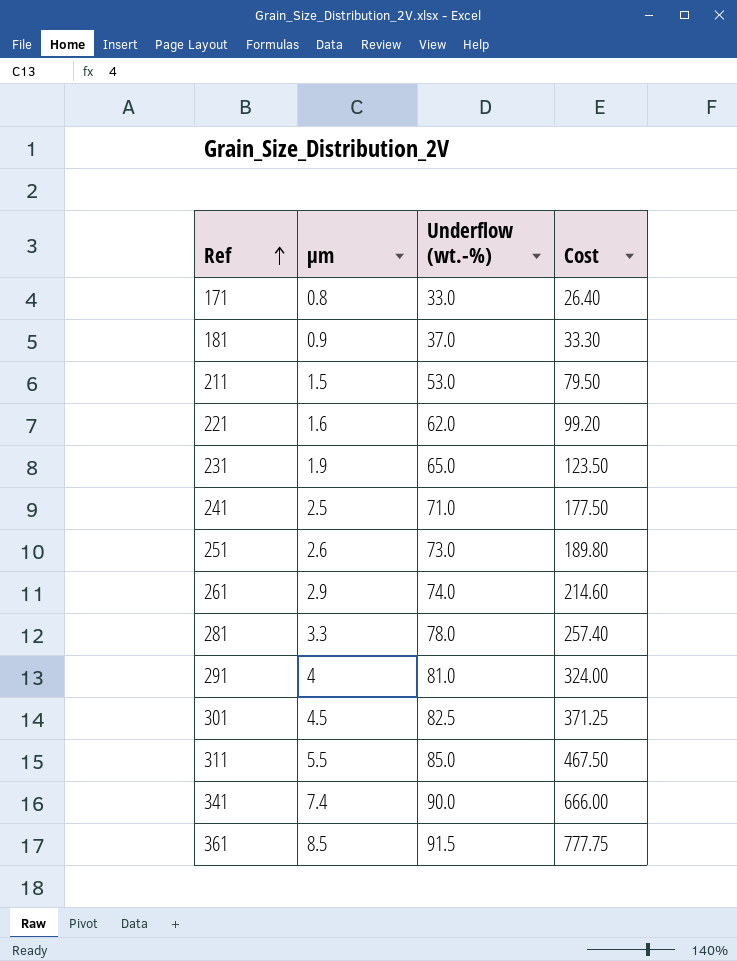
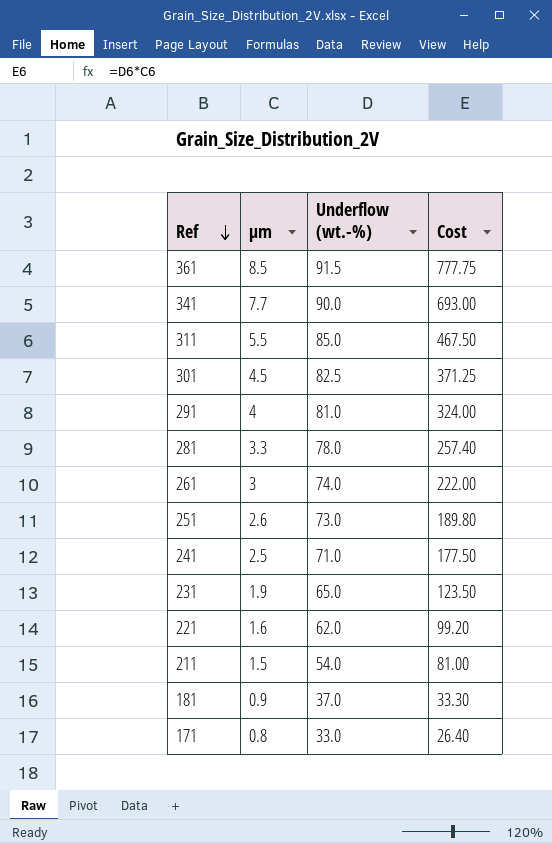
row order: Ref ascending -> Ref descending
341 | µm: 7.4 -> 7.7
341 | Cost: 666.00 -> 693.00
261 | µm: 2.9 -> 3
261 | Cost: 214.60 -> 222.00
211 | Underflow (wt.-%): 53.0 -> 54.0
211 | Cost: 79.50 -> 81.00

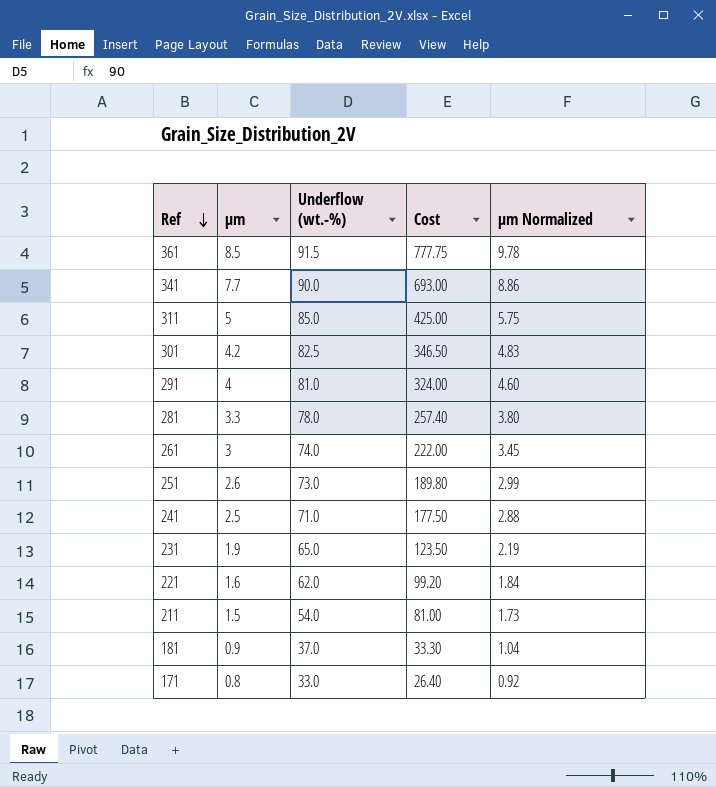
column µm Normalized | formula: none -> [µm] * 1.15
311 | µm: 5.5 -> 5
311 | Cost: 467.50 -> 425.00
301 | µm: 4.5 -> 4.2
301 | Cost: 371.25 -> 346.50

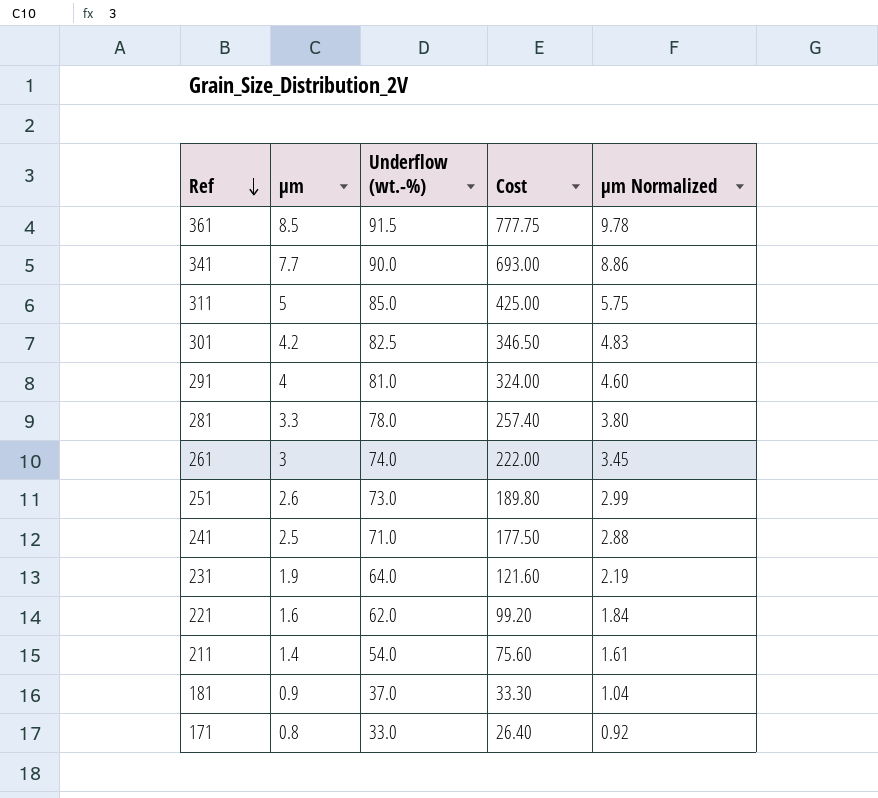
231 | Underflow (wt.-%): 65.0 -> 64.0
231 | Cost: 123.50 -> 121.60
211 | µm: 1.5 -> 1.4
211 | Cost: 81.00 -> 75.60
211 | µm Normalized: 1.73 -> 1.61

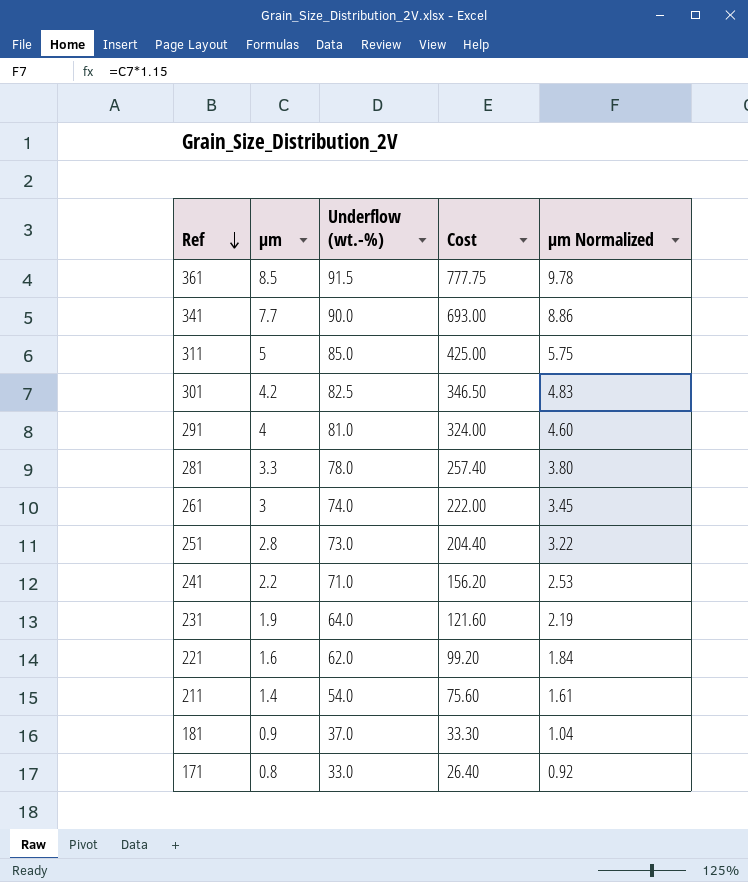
251 | µm: 2.6 -> 2.8
251 | Cost: 189.80 -> 204.40
251 | µm Normalized: 2.99 -> 3.22
241 | µm: 2.5 -> 2.2
241 | Cost: 177.50 -> 156.20
241 | µm Normalized: 2.88 -> 2.53

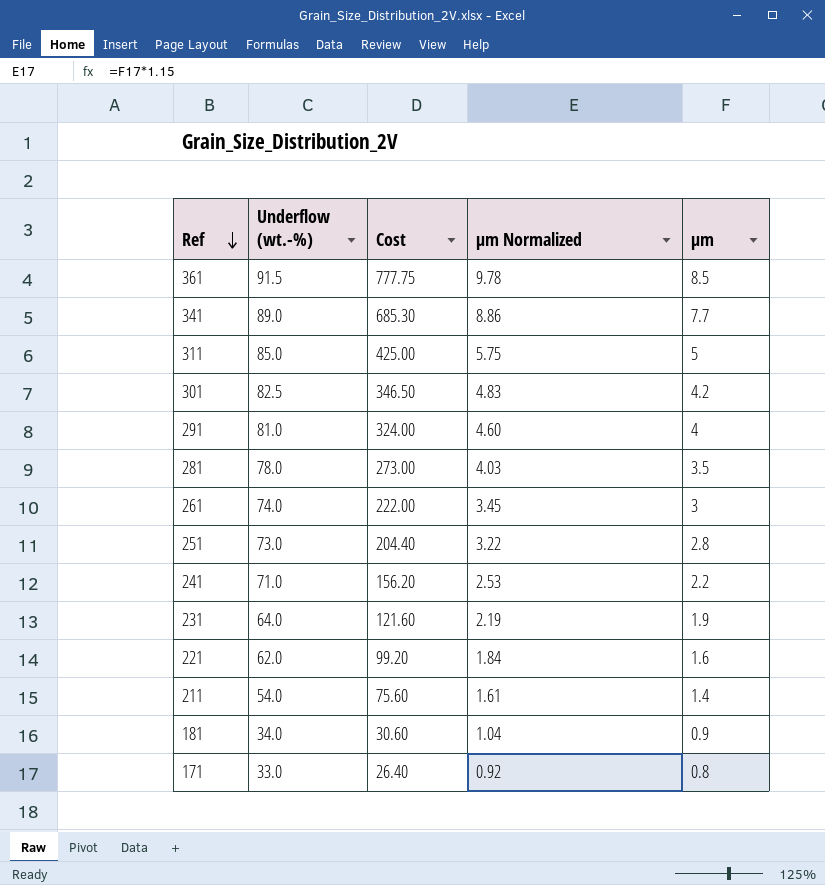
column µm | position: 2 -> 5
341 | Underflow (wt.-%): 90.0 -> 89.0
341 | Cost: 693.00 -> 685.30
281 | Cost: 257.40 -> 273.00
281 | µm Normalized: 3.80 -> 4.03
281 | µm: 3.3 -> 3.5
181 | Underflow (wt.-%): 37.0 -> 34.0
181 | Cost: 33.30 -> 30.60

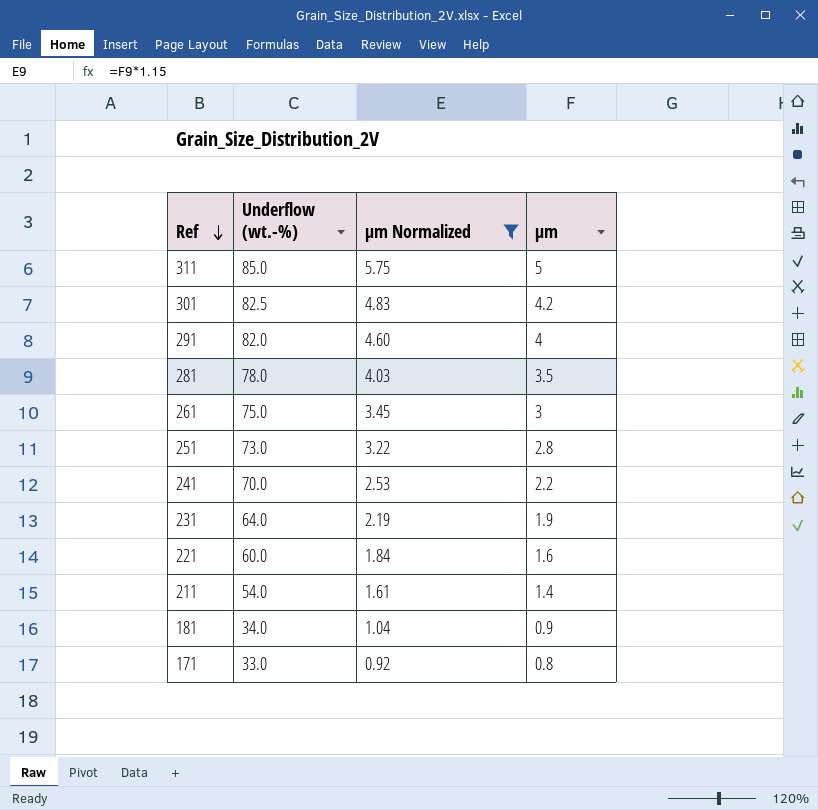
filter: none -> µm Normalized <= 5.75
column Cost | formula: [Underflow (wt.-%)] * [µm] -> none
291 | Underflow (wt.-%): 81.0 -> 82.0
261 | Underflow (wt.-%): 74.0 -> 75.0
241 | Underflow (wt.-%): 71.0 -> 70.0
221 | Underflow (wt.-%): 62.0 -> 60.0

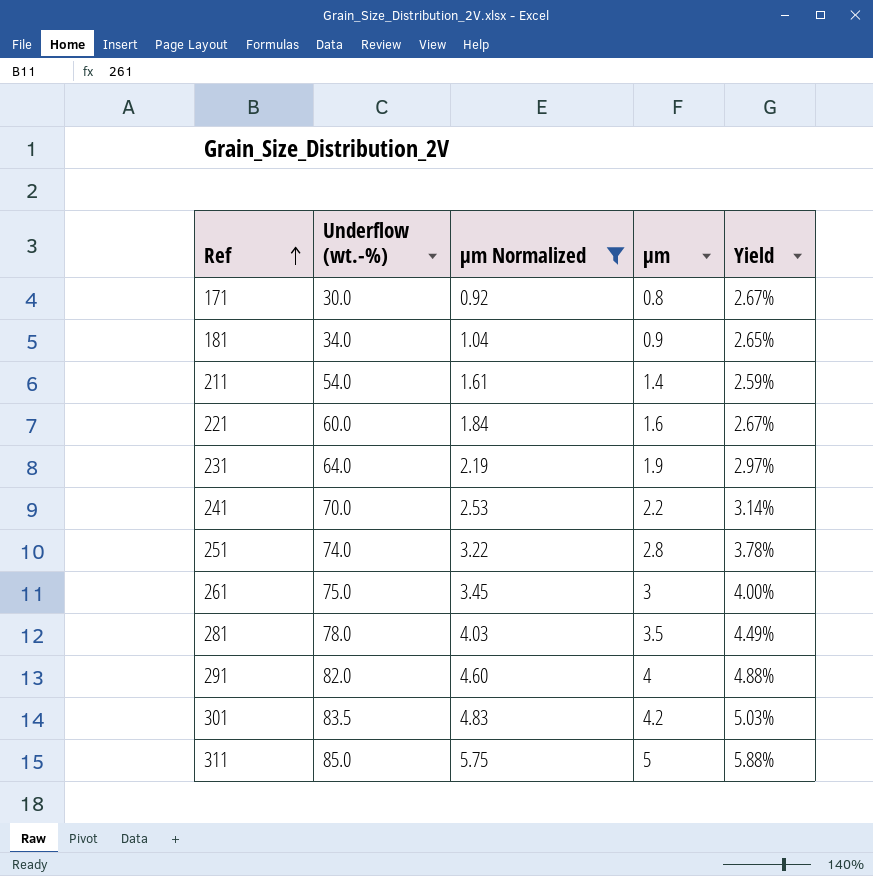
row order: Ref descending -> Ref ascending
column Yield | formula: none -> [µm] / [Underflow (wt.-%)]
171 | Underflow (wt.-%): 33.0 -> 30.0
251 | Underflow (wt.-%): 73.0 -> 74.0
301 | Underflow (wt.-%): 82.5 -> 83.5

